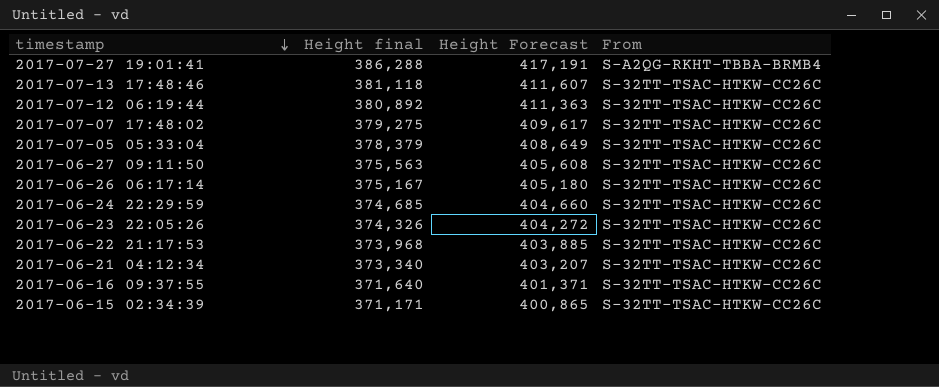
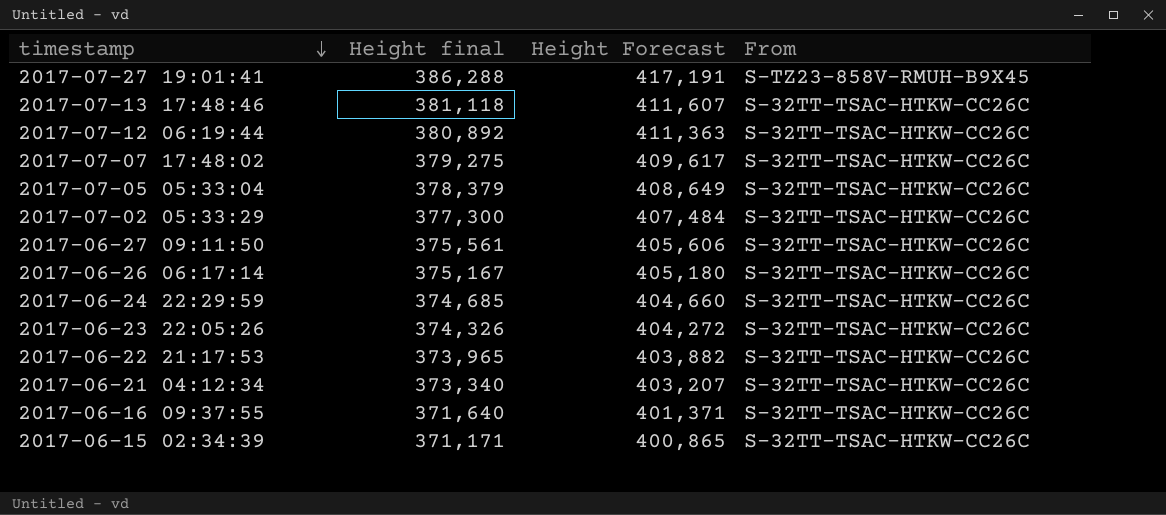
2017-07-27 19:01:41 | From: S-A2QG-RKHT-TBBA-BRMB4 -> S-TZ23-858V-RMUH-B9X45
row 2017-07-02 05:33:29: none -> 377,300 | 407,484 | S-32TT-TSAC-HTKW-CC26C
2017-06-27 09:11:50 | Height final: 375,563 -> 375,561
2017-06-27 09:11:50 | Height Forecast: 405,608 -> 405,606
2017-06-22 21:17:53 | Height final: 373,968 -> 373,965
2017-06-22 21:17:53 | Height Forecast: 403,885 -> 403,882

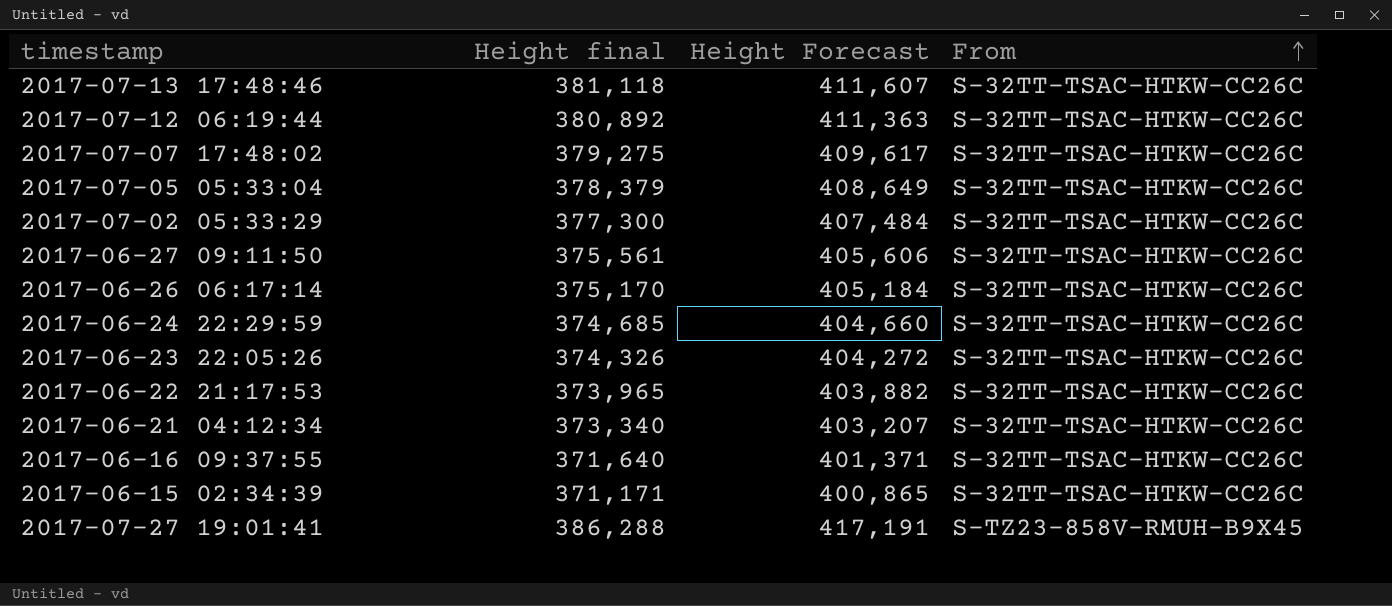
row order: timestamp descending -> From ascending
2017-06-26 06:17:14 | Height final: 375,167 -> 375,170
2017-06-26 06:17:14 | Height Forecast: 405,180 -> 405,184

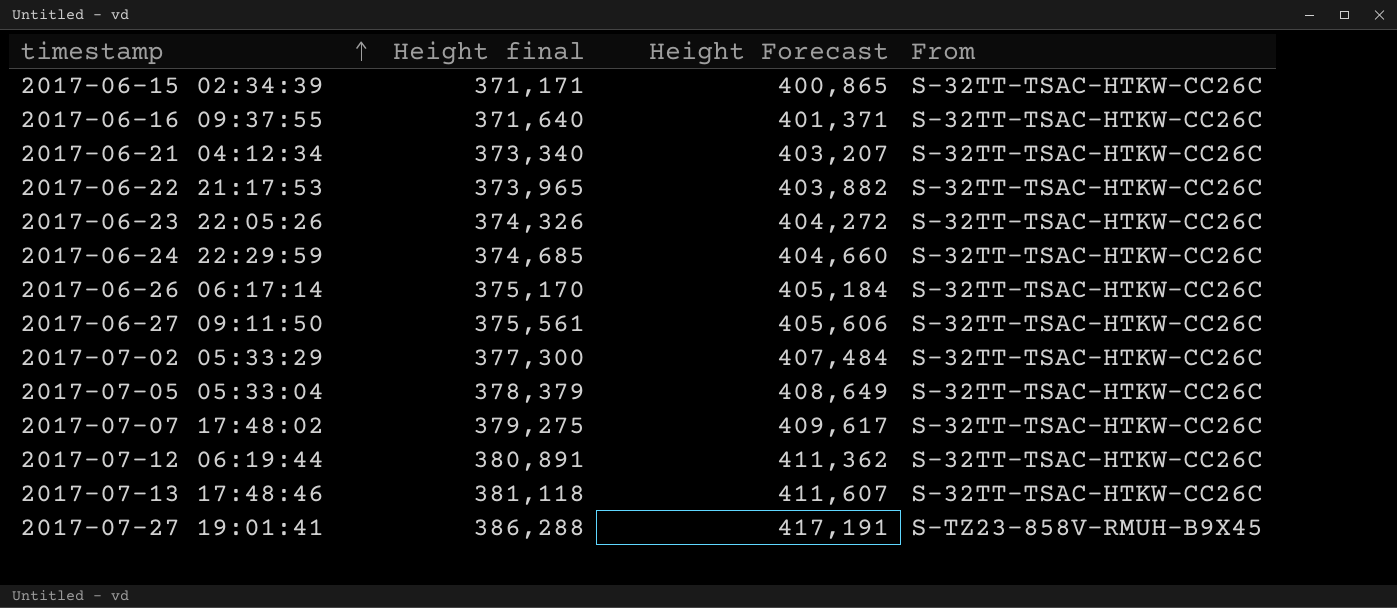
row order: From ascending -> timestamp ascending
2017-07-12 06:19:44 | Height final: 380,892 -> 380,891
2017-07-12 06:19:44 | Height Forecast: 411,363 -> 411,362

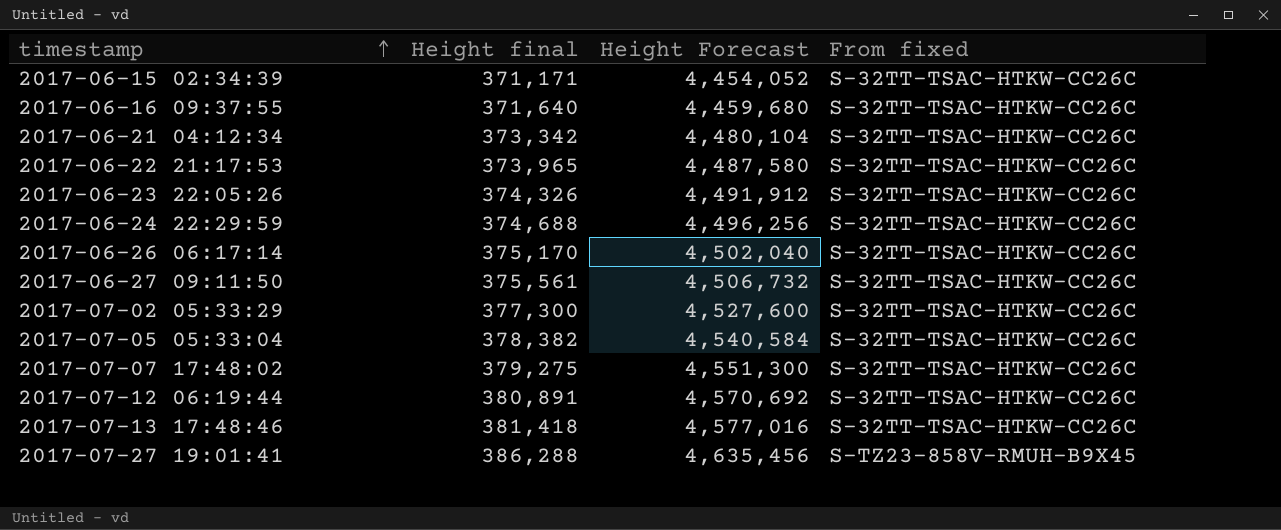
column Height Forecast | formula: [Height final] * 1.08 -> [Height final] * 12
column name: From -> From fixed
2017-06-21 04:12:34 | Height final: 373,340 -> 373,342
2017-06-24 22:29:59 | Height final: 374,685 -> 374,688
2017-07-05 05:33:04 | Height final: 378,379 -> 378,382
2017-07-13 17:48:46 | Height final: 381,118 -> 381,418

